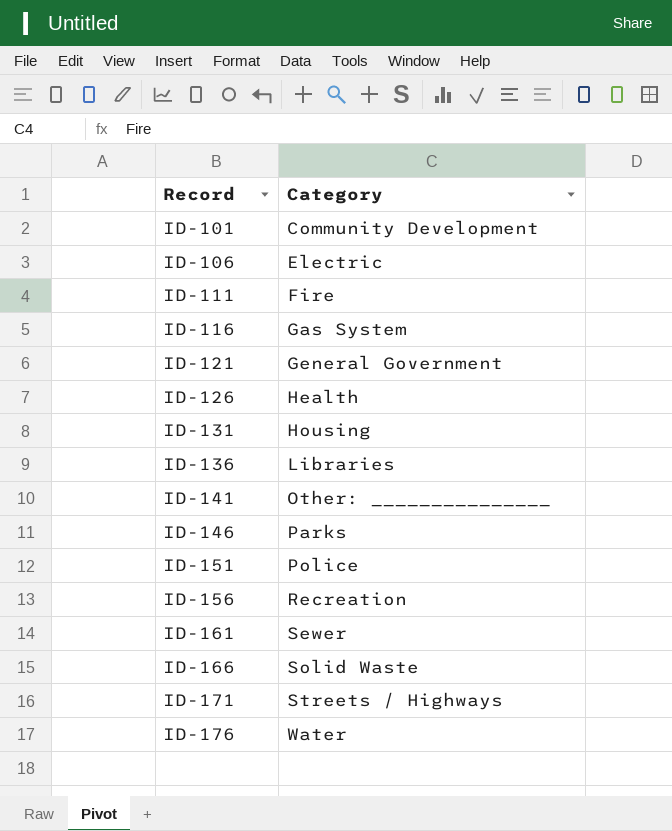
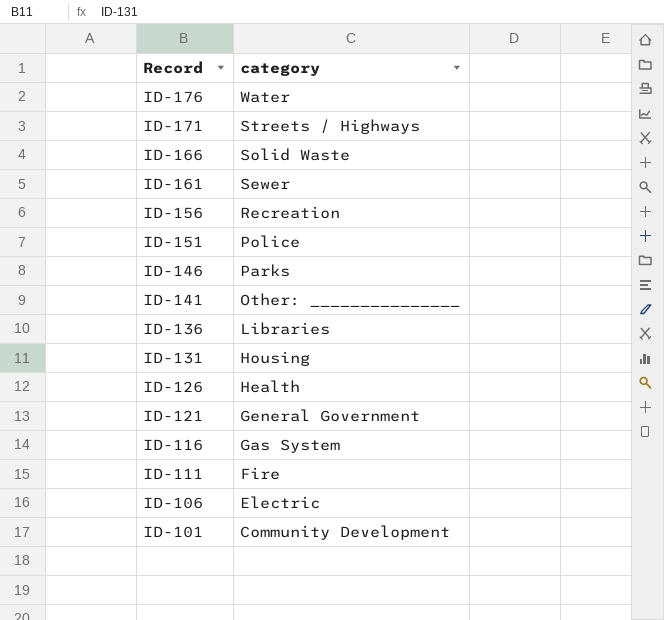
row order: Record ascending -> Record descending
column name: Category -> category

